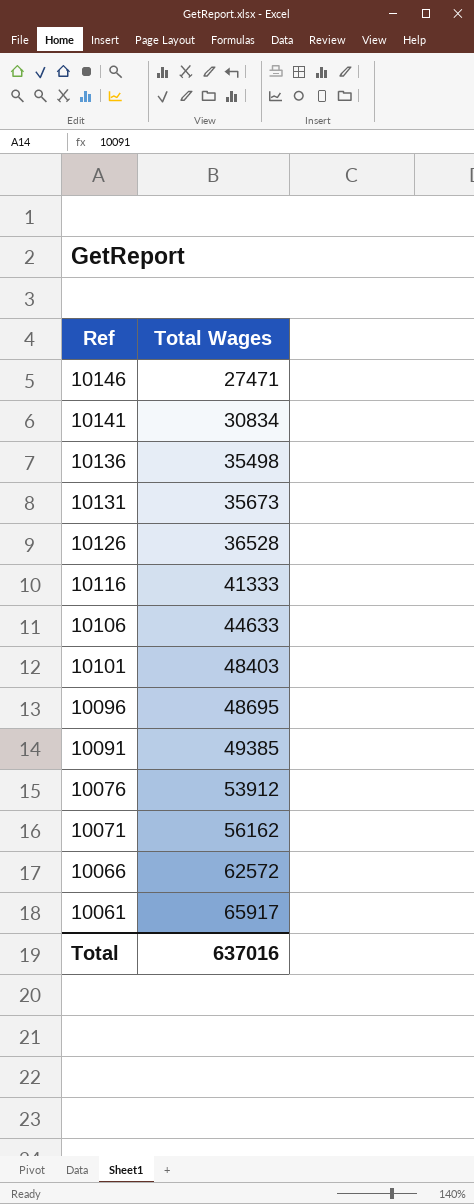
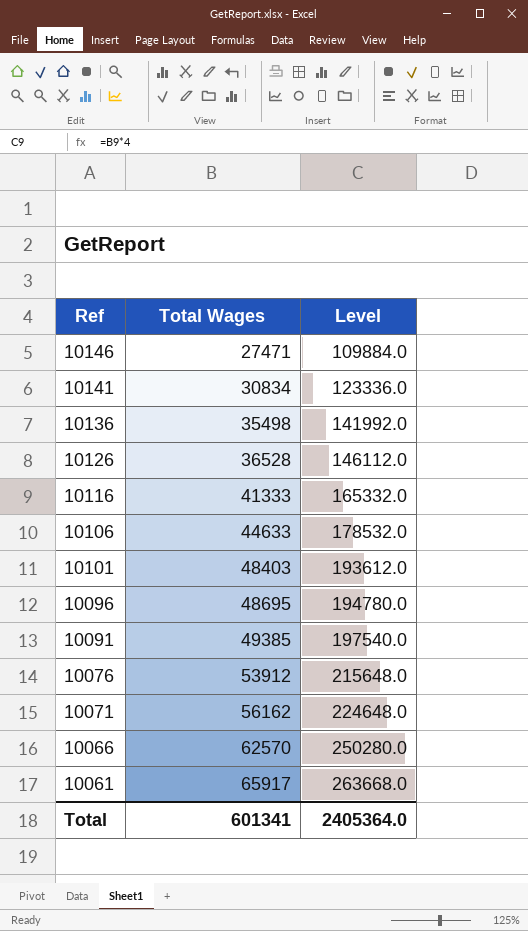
column Level | formula: none -> [Total Wages] * 4
row 10131: 35673 -> none
10066 | Total Wages: 62572 -> 62570
Total | Total Wages: 637016 -> 601341

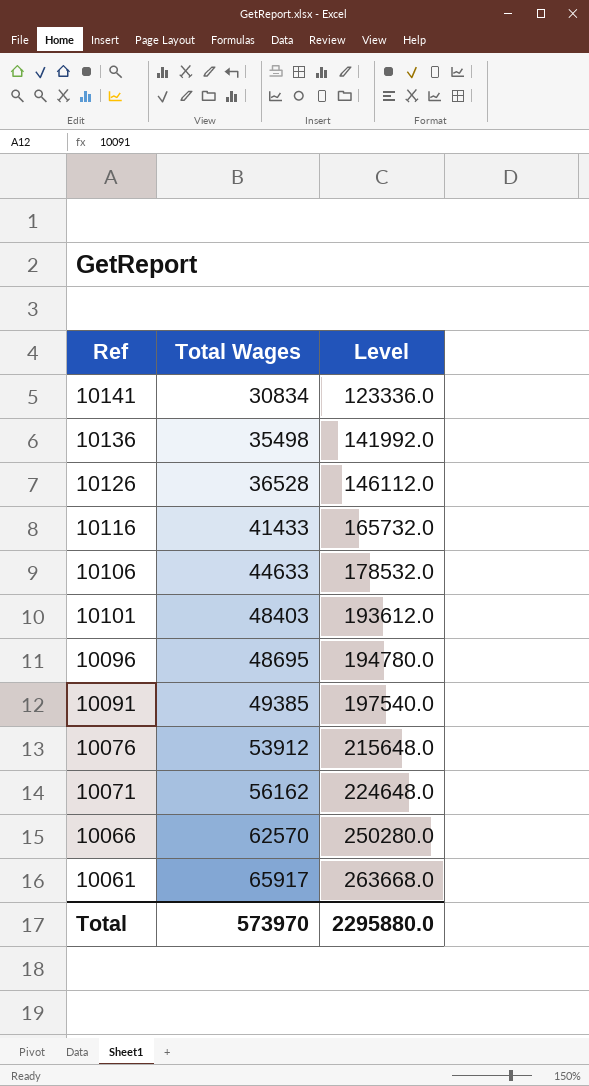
row 10146: 27471 | 109884.0 -> none
10116 | Total Wages: 41333 -> 41433
10116 | Level: 165332.0 -> 165732.0
Total | Total Wages: 601341 -> 573970
Total | Level: 2405364.0 -> 2295880.0

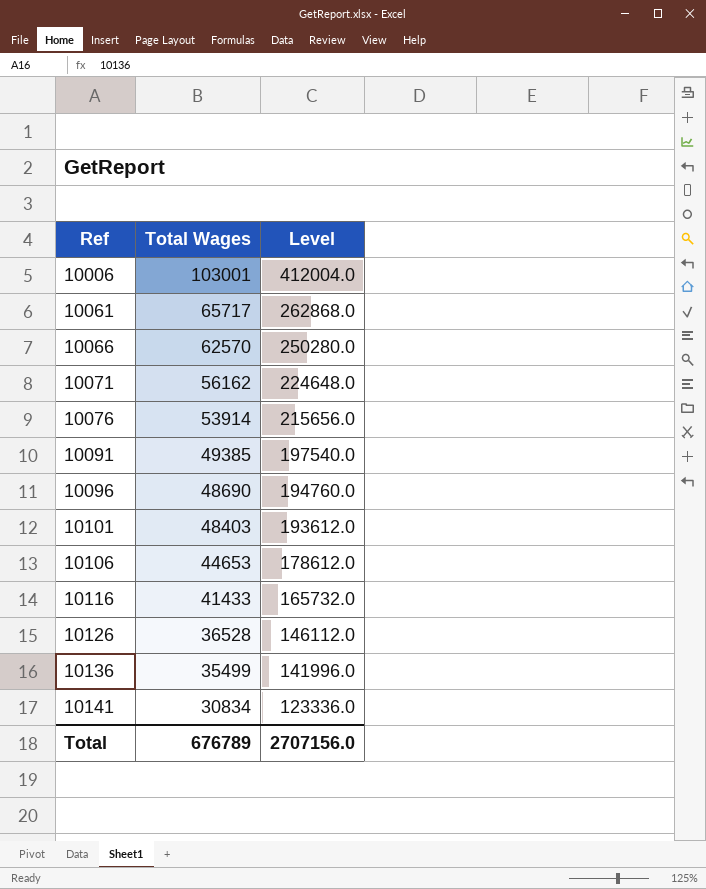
row order: Ref descending -> Ref ascending
row 10006: none -> 103001 | 412004.0
10061 | Total Wages: 65917 -> 65717
10061 | Level: 263668.0 -> 262868.0
10076 | Total Wages: 53912 -> 53914
10076 | Level: 215648.0 -> 215656.0
10096 | Total Wages: 48695 -> 48690
10096 | Level: 194780.0 -> 194760.0
10106 | Total Wages: 44633 -> 44653
10106 | Level: 178532.0 -> 178612.0
10136 | Total Wages: 35498 -> 35499
10136 | Level: 141992.0 -> 141996.0
Total | Total Wages: 573970 -> 676789
Total | Level: 2295880.0 -> 2707156.0

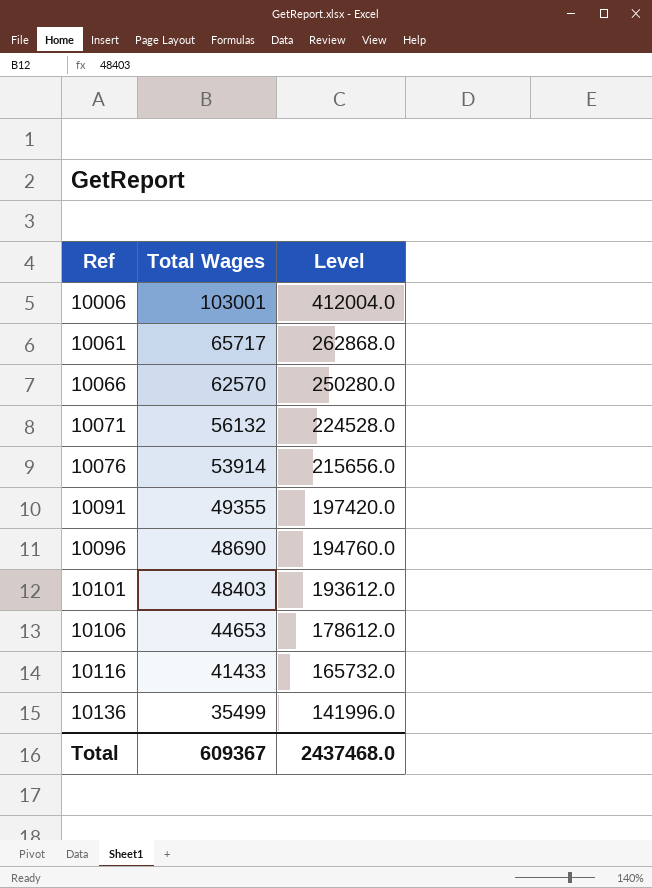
row 10126: 36528 | 146112.0 -> none
row 10141: 30834 | 123336.0 -> none
10071 | Total Wages: 56162 -> 56132
10071 | Level: 224648.0 -> 224528.0
10091 | Total Wages: 49385 -> 49355
10091 | Level: 197540.0 -> 197420.0
Total | Total Wages: 676789 -> 609367
Total | Level: 2707156.0 -> 2437468.0

